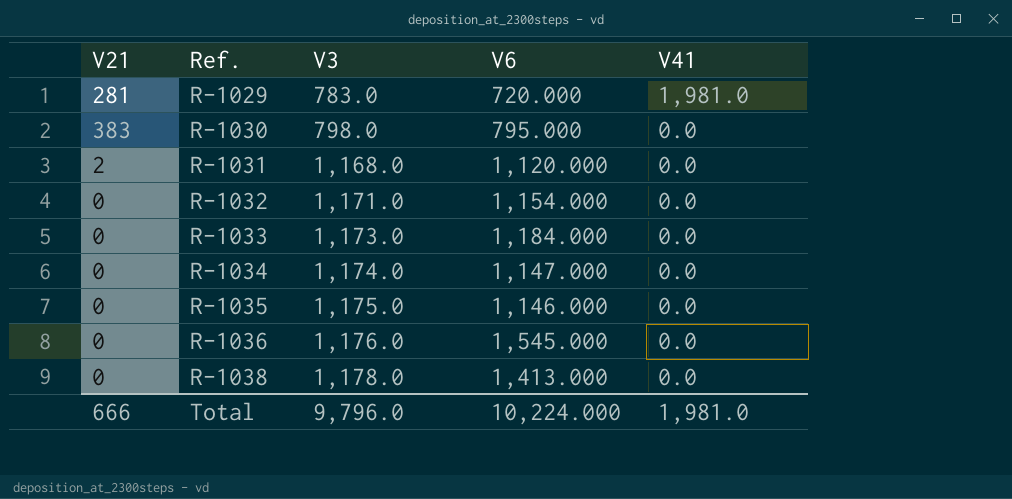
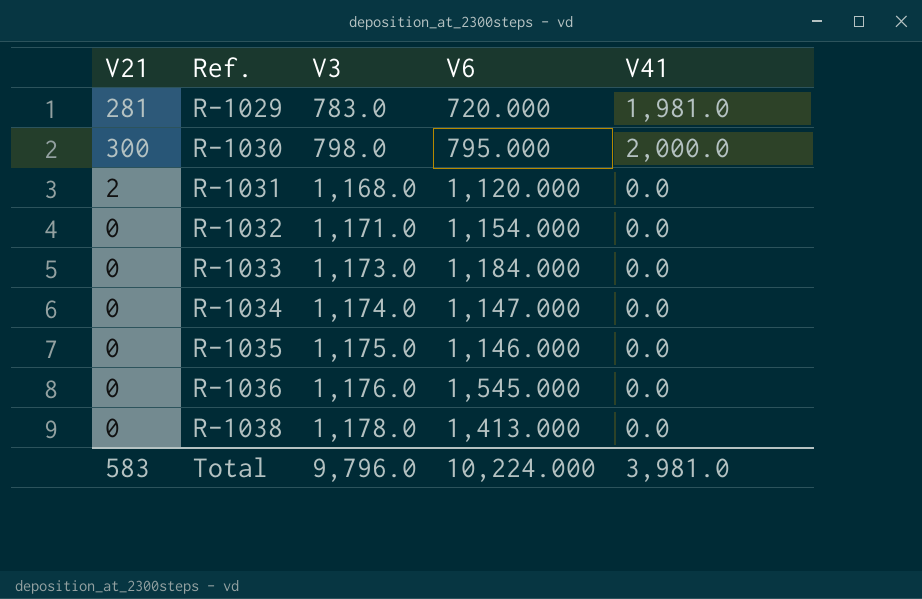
R-1030 | V21: 383 -> 300
R-1030 | V41: 0.0 -> 2,000.0
Total | V21: 666 -> 583
Total | V41: 1,981.0 -> 3,981.0

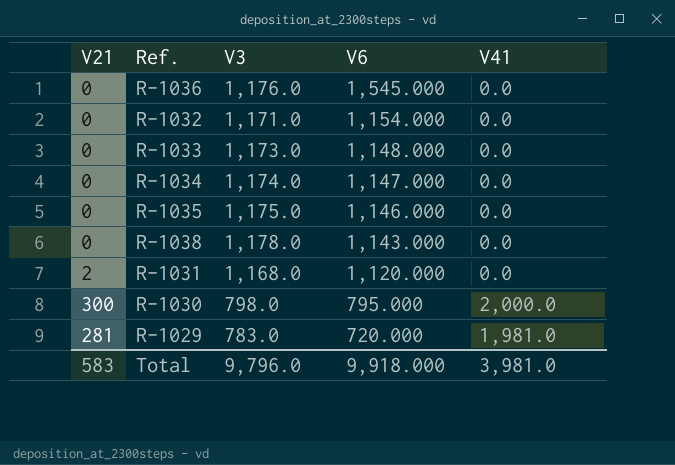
row order: Ref. ascending -> V6 descending
R-1033 | V6: 1,184.000 -> 1,148.000
R-1038 | V6: 1,413.000 -> 1,143.000
Total | V6: 10,224.000 -> 9,918.000

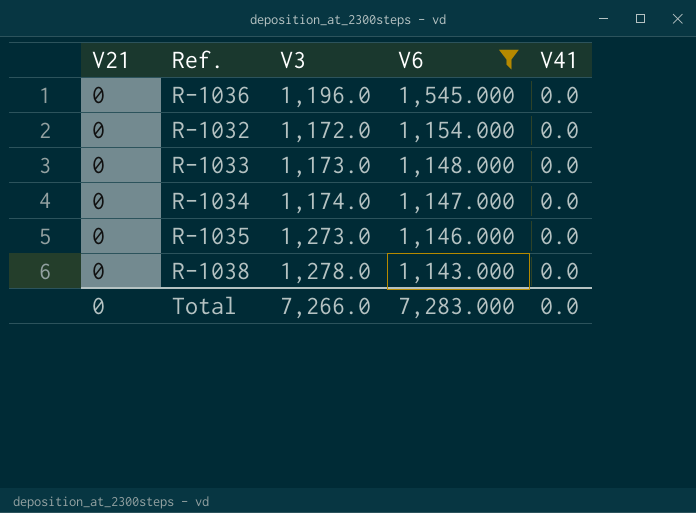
filter: none -> V6 >= 1,143.000
R-1036 | V3: 1,176.0 -> 1,196.0
R-1032 | V3: 1,171.0 -> 1,172.0
R-1035 | V3: 1,175.0 -> 1,273.0
R-1038 | V3: 1,178.0 -> 1,278.0
Total | V21: 583 -> 0
Total | V3: 9,796.0 -> 7,266.0
Total | V6: 9,918.000 -> 7,283.000
Total | V41: 3,981.0 -> 0.0

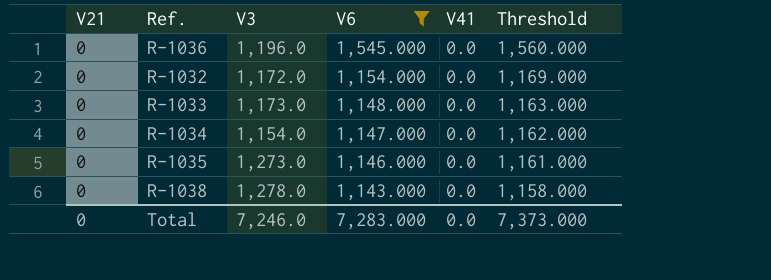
column Threshold | formula: none -> [V6] + 15
R-1034 | V3: 1,174.0 -> 1,154.0
Total | V3: 7,266.0 -> 7,246.0

